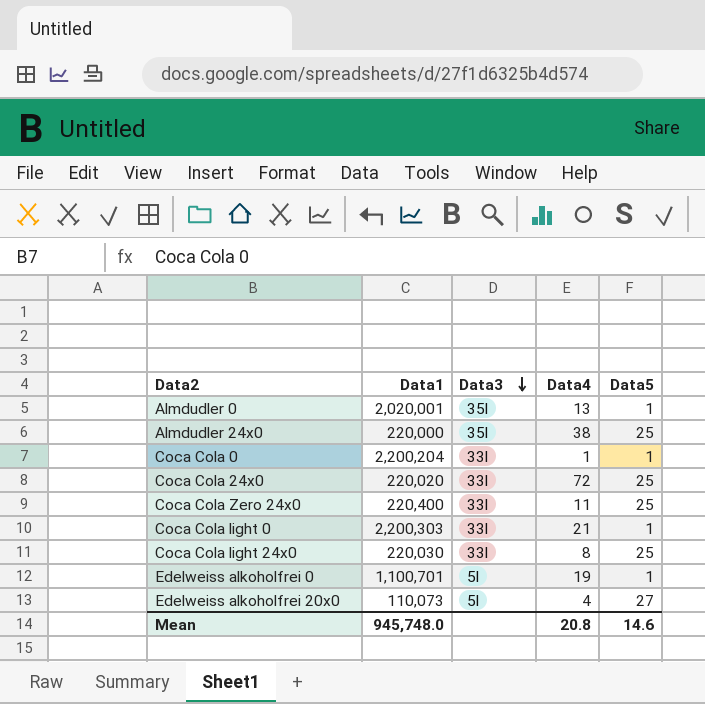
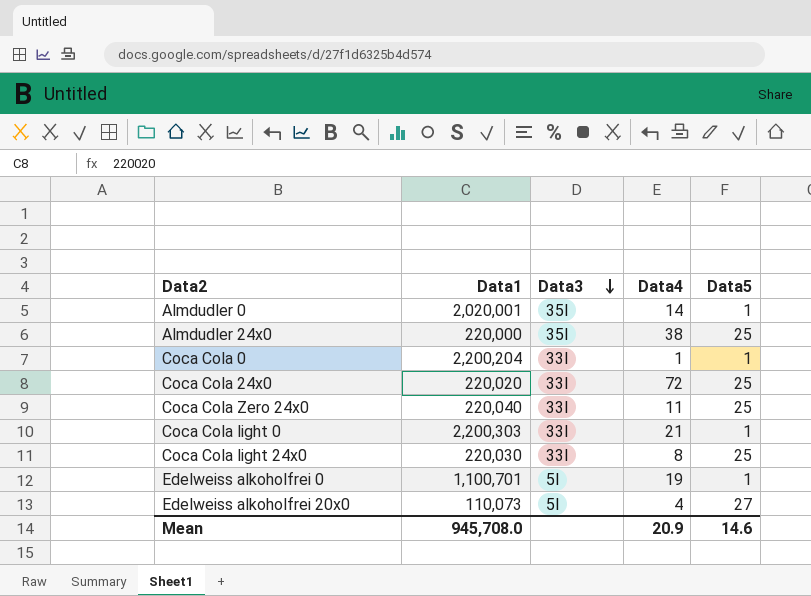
Almdudler 0 | Data4: 13 -> 14
Coca Cola Zero 24x0 | Data1: 220,400 -> 220,040
Mean | Data1: 945,748.0 -> 945,708.0
Mean | Data4: 20.8 -> 20.9

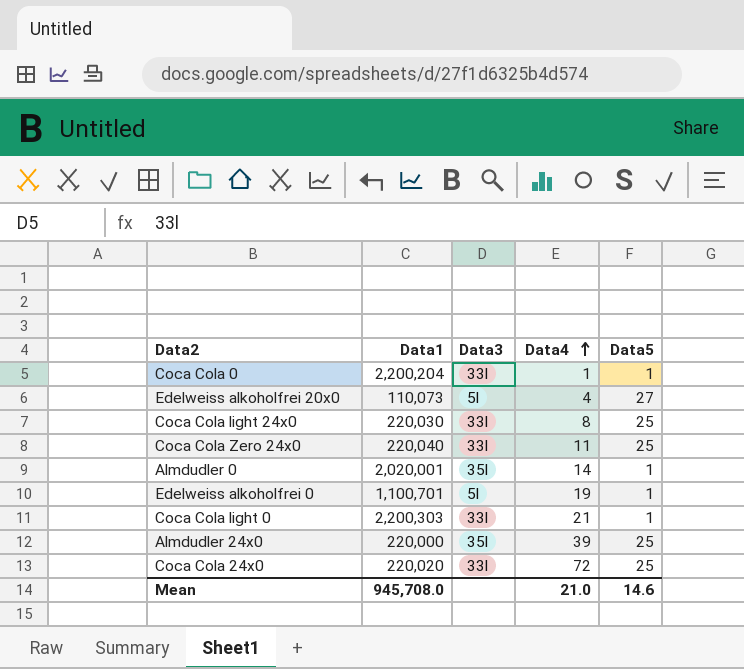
row order: Data3 descending -> Data4 ascending
Almdudler 24x0 | Data4: 38 -> 39
Mean | Data4: 20.9 -> 21.0

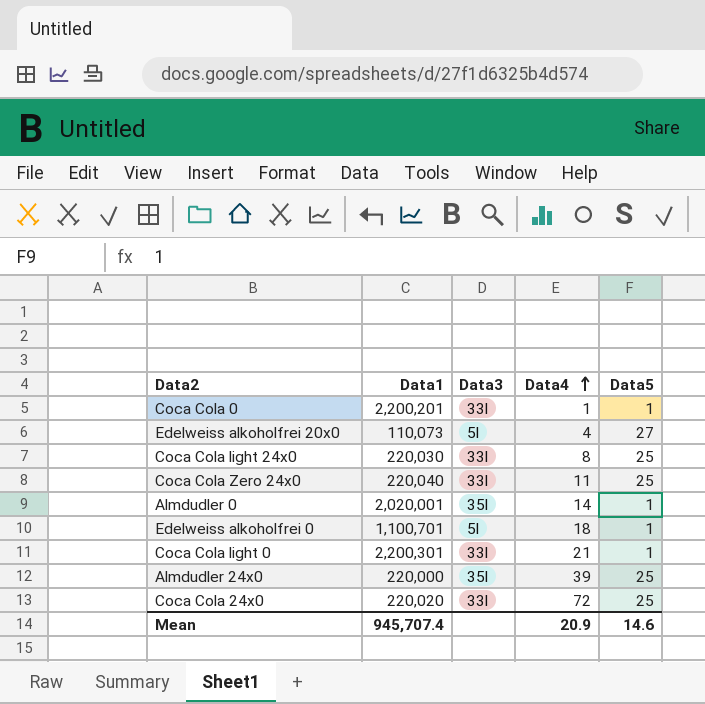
Coca Cola 0 | Data1: 2,200,204 -> 2,200,201
Edelweiss alkoholfrei 0 | Data4: 19 -> 18
Coca Cola light 0 | Data1: 2,200,303 -> 2,200,301
Mean | Data1: 945,708.0 -> 945,707.4
Mean | Data4: 21.0 -> 20.9

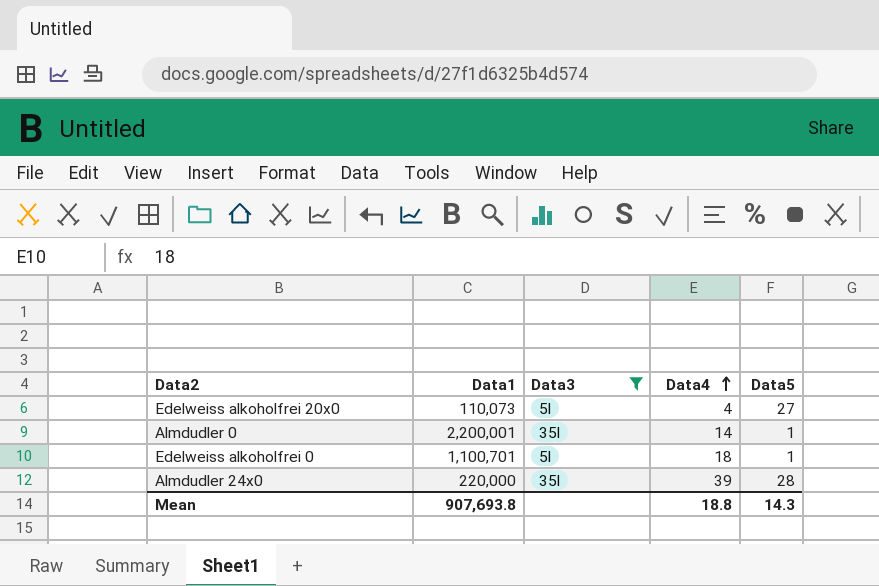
filter: none -> Data3 != 33l
Almdudler 0 | Data1: 2,020,001 -> 2,200,001
Almdudler 24x0 | Data5: 25 -> 28
Mean | Data1: 945,707.4 -> 907,693.8
Mean | Data4: 20.9 -> 18.8
Mean | Data5: 14.6 -> 14.3

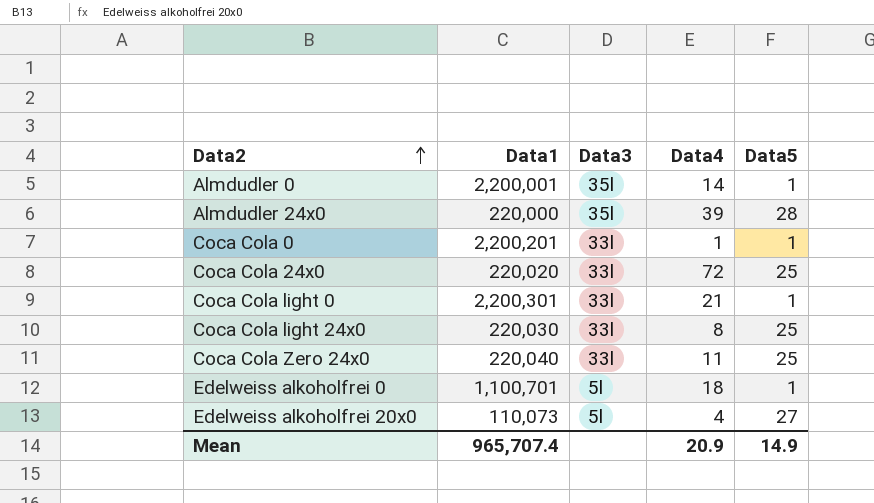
filter: Data3 != 33l -> none
row order: Data4 ascending -> Data2 ascending
Mean | Data1: 907,693.8 -> 965,707.4
Mean | Data4: 18.8 -> 20.9
Mean | Data5: 14.3 -> 14.9

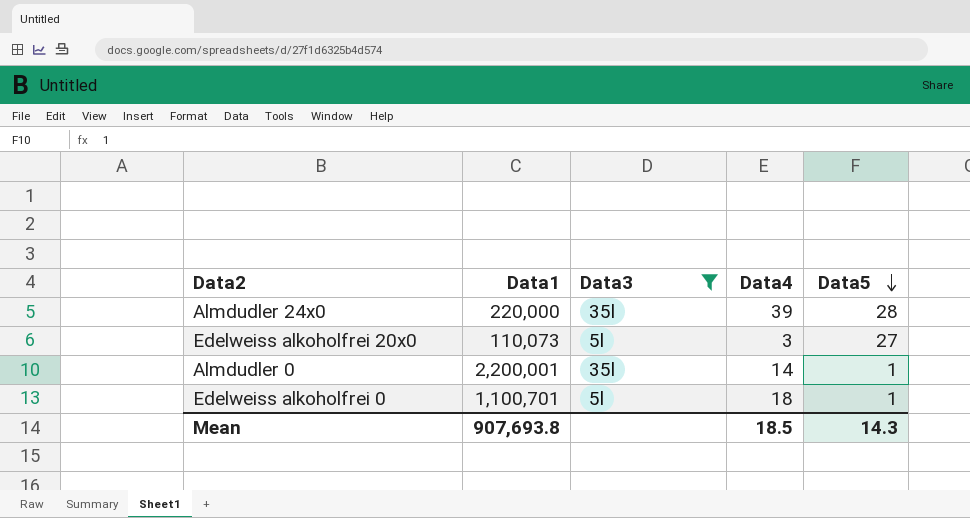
filter: none -> Data3 != 33l
row order: Data2 ascending -> Data5 descending
Edelweiss alkoholfrei 20x0 | Data4: 4 -> 3
Mean | Data1: 965,707.4 -> 907,693.8
Mean | Data4: 20.9 -> 18.5
Mean | Data5: 14.9 -> 14.3

